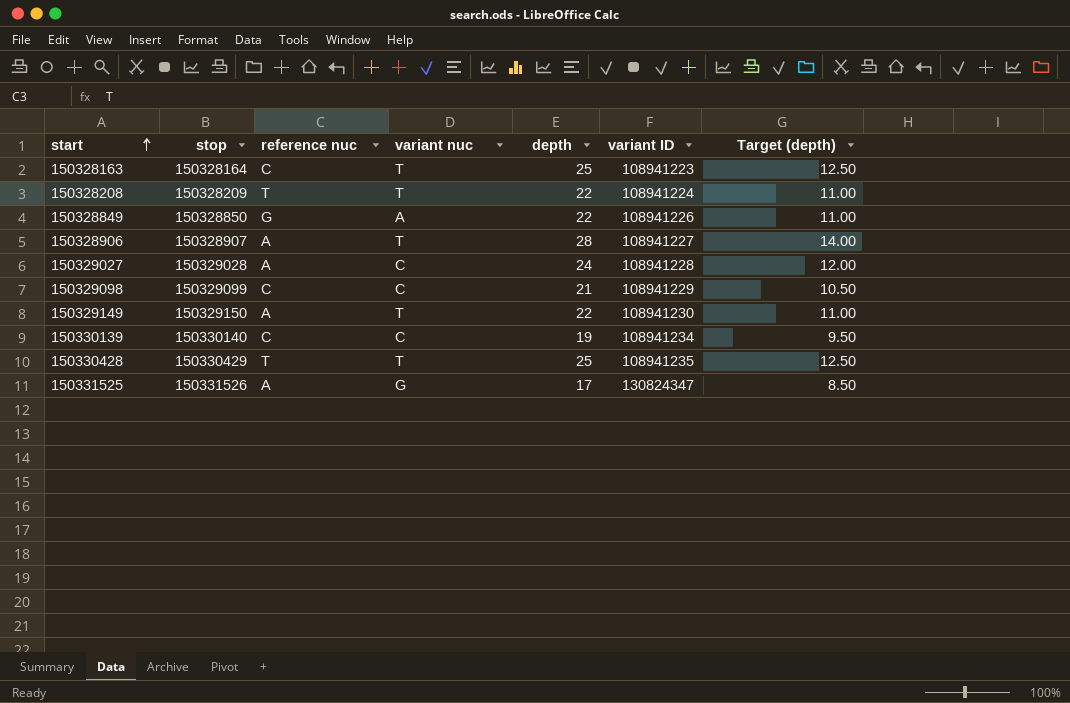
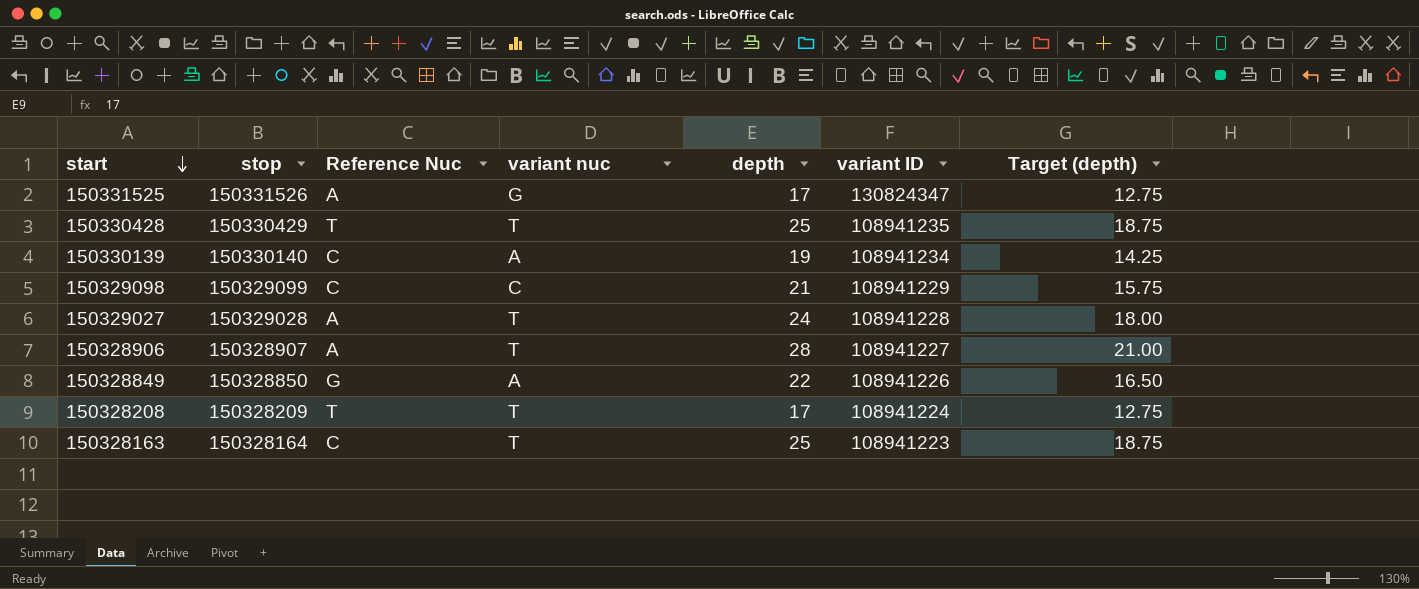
row order: start ascending -> start descending
column name: reference nuc -> Reference Nuc
column Target (depth) | formula: [depth] * 0.5 -> [depth] * 0.75
row 150329149: 150329150 | A | T | 22 | 108941230 | 11.00 -> none
150330139 | variant nuc: C -> A
150329027 | variant nuc: C -> T
150328208 | depth: 22 -> 17

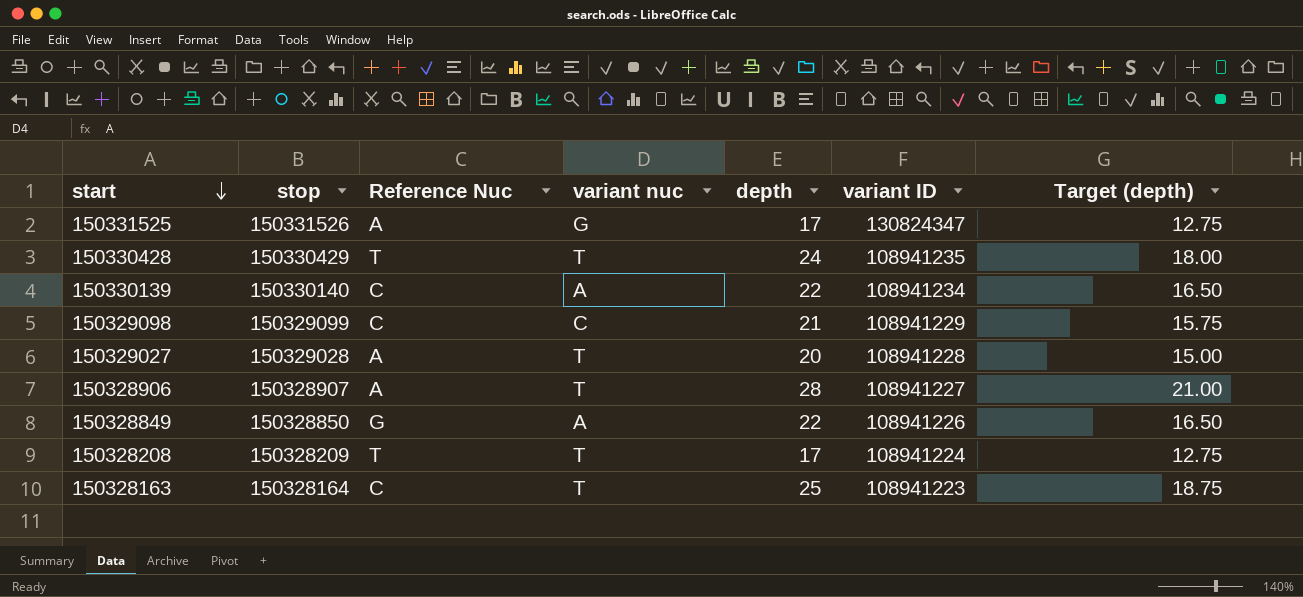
150330428 | depth: 25 -> 24
150330428 | Target (depth): 18.75 -> 18.00
150330139 | depth: 19 -> 22
150330139 | Target (depth): 14.25 -> 16.50
150329027 | depth: 24 -> 20
150329027 | Target (depth): 18.00 -> 15.00

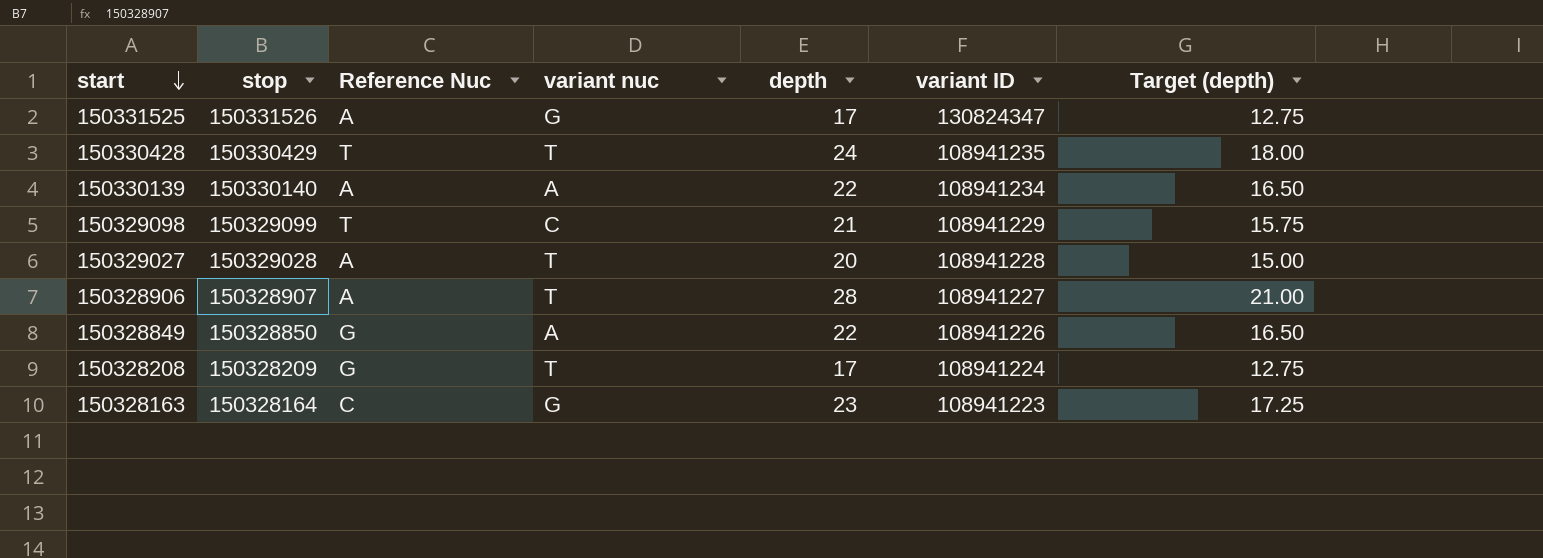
150330139 | Reference Nuc: C -> A
150329098 | Reference Nuc: C -> T
150328208 | Reference Nuc: T -> G
150328163 | variant nuc: T -> G
150328163 | depth: 25 -> 23
150328163 | Target (depth): 18.75 -> 17.25

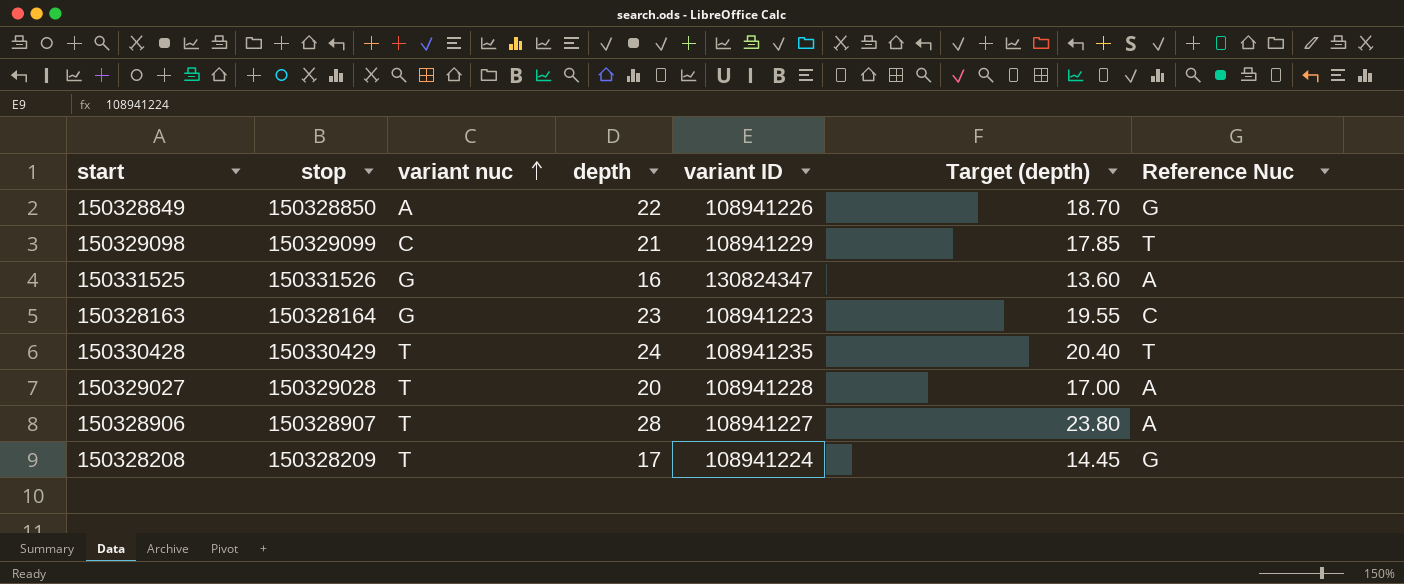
row order: start descending -> variant nuc ascending
column Target (depth) | formula: [depth] * 0.75 -> [depth] * 0.85
column Reference Nuc | position: 3 -> 7
row 150330139: 150330140 | A | A | 22 | 108941234 | 16.50 -> none
150331525 | depth: 17 -> 16

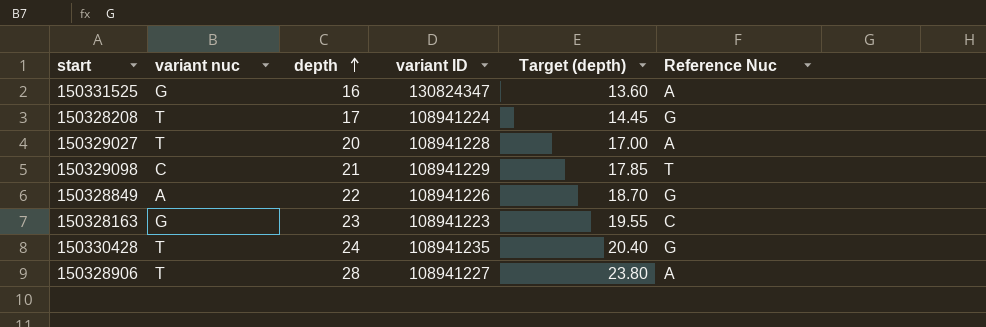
row order: variant nuc ascending -> depth ascending
column stop | position: 2 -> none
150330428 | Reference Nuc: T -> G

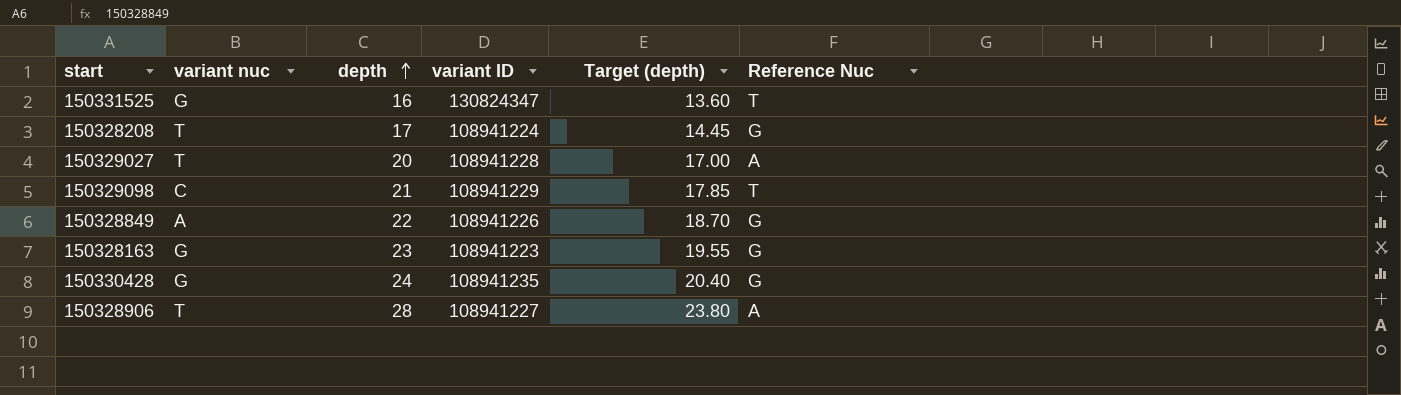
150331525 | Reference Nuc: A -> T
150328163 | Reference Nuc: C -> G
150330428 | variant nuc: T -> G

